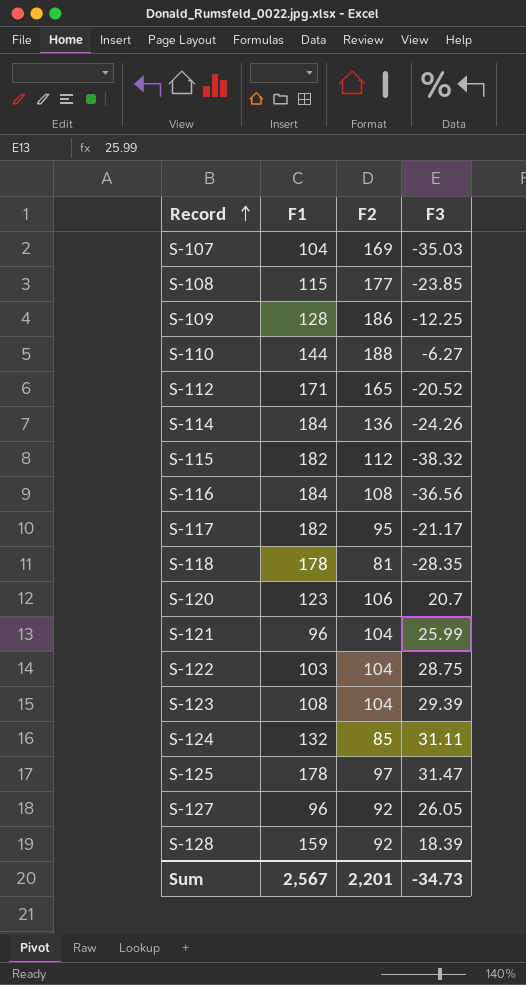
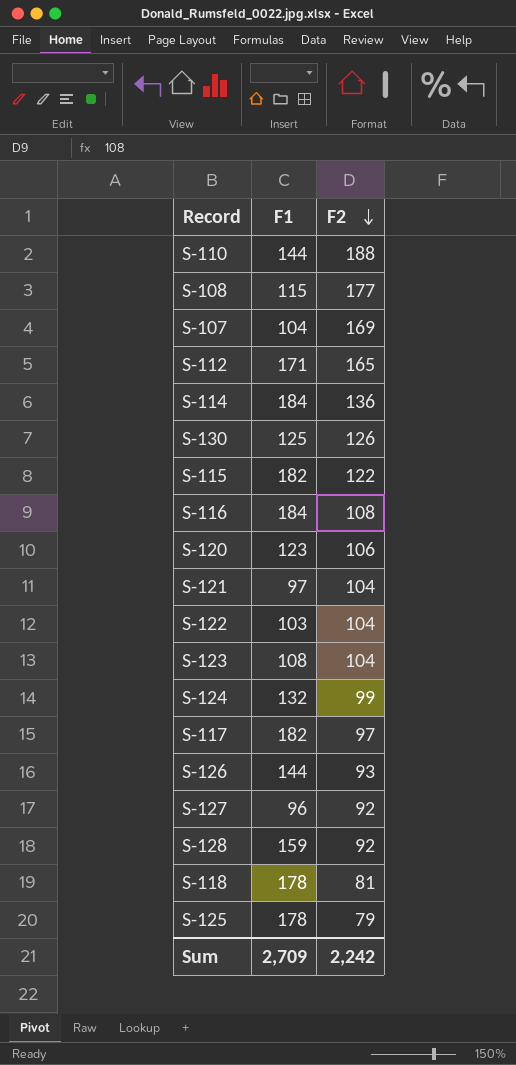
row order: Record ascending -> F2 descending
column F3 | position: 4 -> none
row S-109: 128 | 186 | -12.25 -> none
row S-130: none -> 125 | 126
S-115 | F2: 112 -> 122
S-121 | F1: 96 -> 97
S-124 | F2: 85 -> 99
S-117 | F2: 95 -> 97
row S-126: none -> 144 | 93
S-125 | F2: 97 -> 79
Sum | F1: 2,567 -> 2,709
Sum | F2: 2,201 -> 2,242

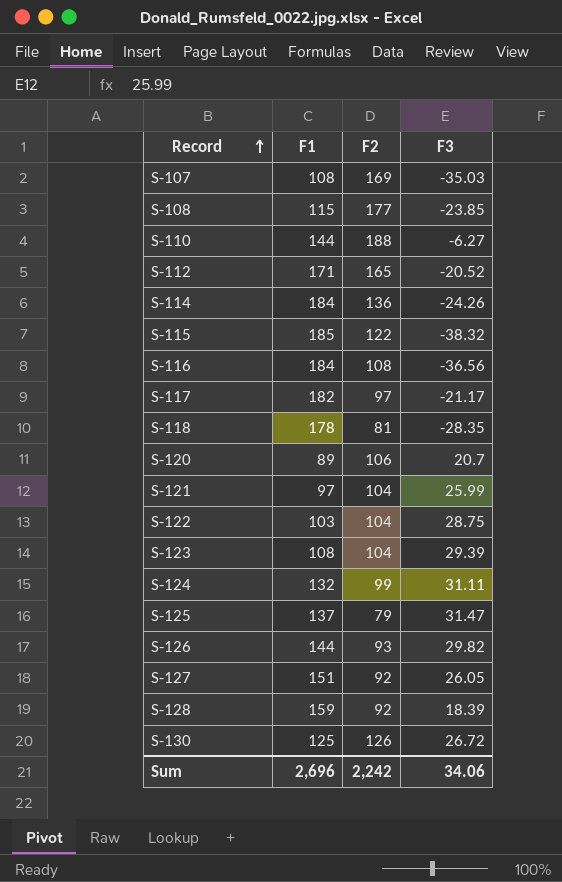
row order: F2 descending -> Record ascending
column F3 | position: none -> 4
S-107 | F1: 104 -> 108
S-115 | F1: 182 -> 185
S-120 | F1: 123 -> 89
S-125 | F1: 178 -> 137
S-127 | F1: 96 -> 151
Sum | F1: 2,709 -> 2,696

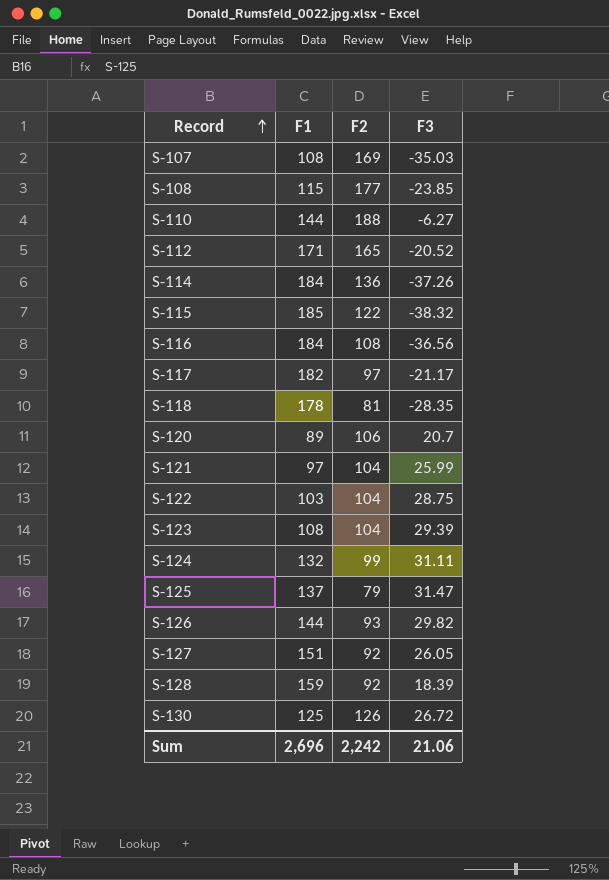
S-114 | F3: -24.26 -> -37.26
Sum | F3: 34.06 -> 21.06

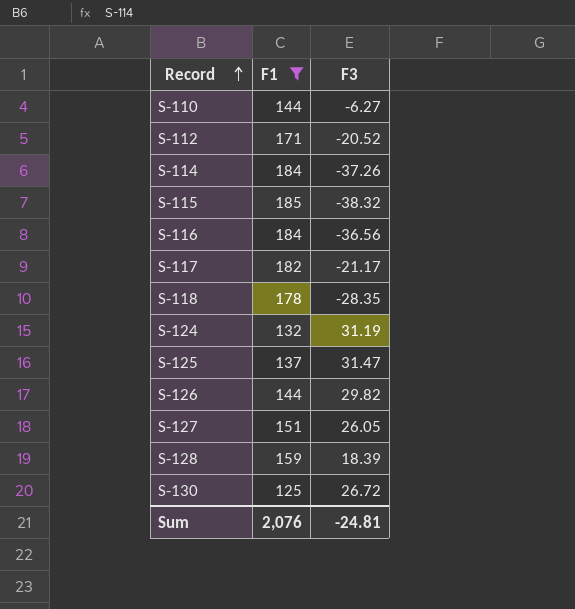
filter: none -> F1 >= 125
column F2 | position: 3 -> none
S-124 | F3: 31.11 -> 31.19
Sum | F1: 2,696 -> 2,076
Sum | F3: 21.06 -> -24.81

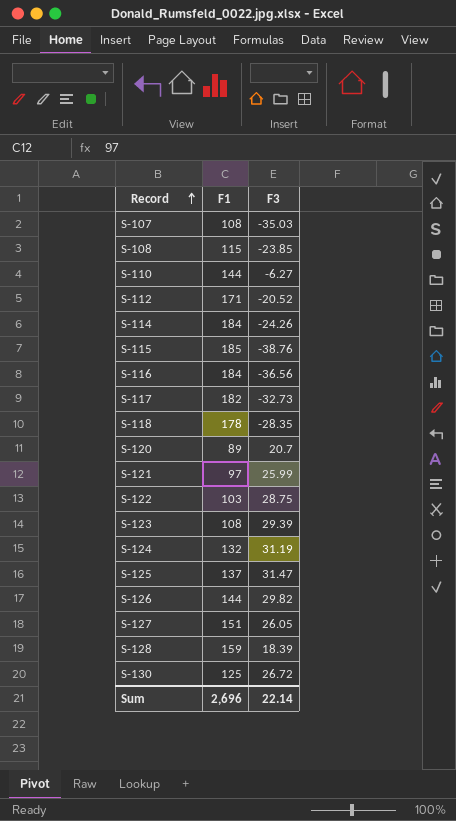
filter: F1 >= 125 -> none
S-114 | F3: -37.26 -> -24.26
S-115 | F3: -38.32 -> -38.76
S-117 | F3: -21.17 -> -32.73
Sum | F1: 2,076 -> 2,696
Sum | F3: -24.81 -> 22.14

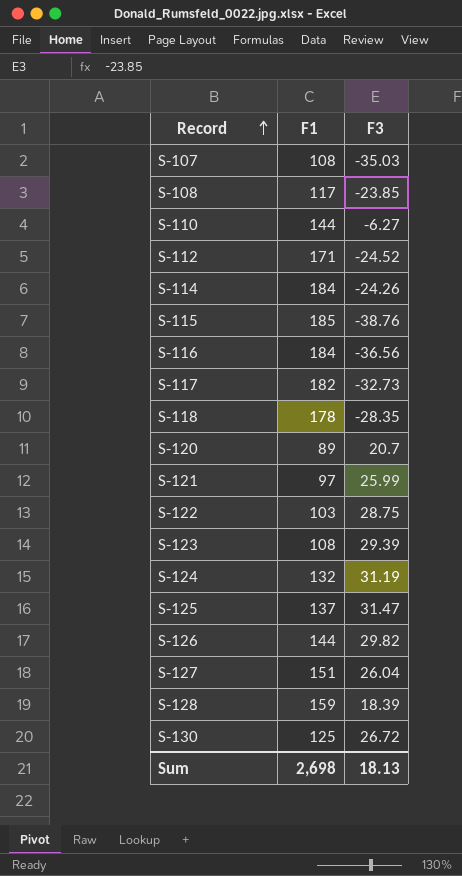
S-108 | F1: 115 -> 117
S-112 | F3: -20.52 -> -24.52
S-127 | F3: 26.05 -> 26.04
Sum | F1: 2,696 -> 2,698
Sum | F3: 22.14 -> 18.13

